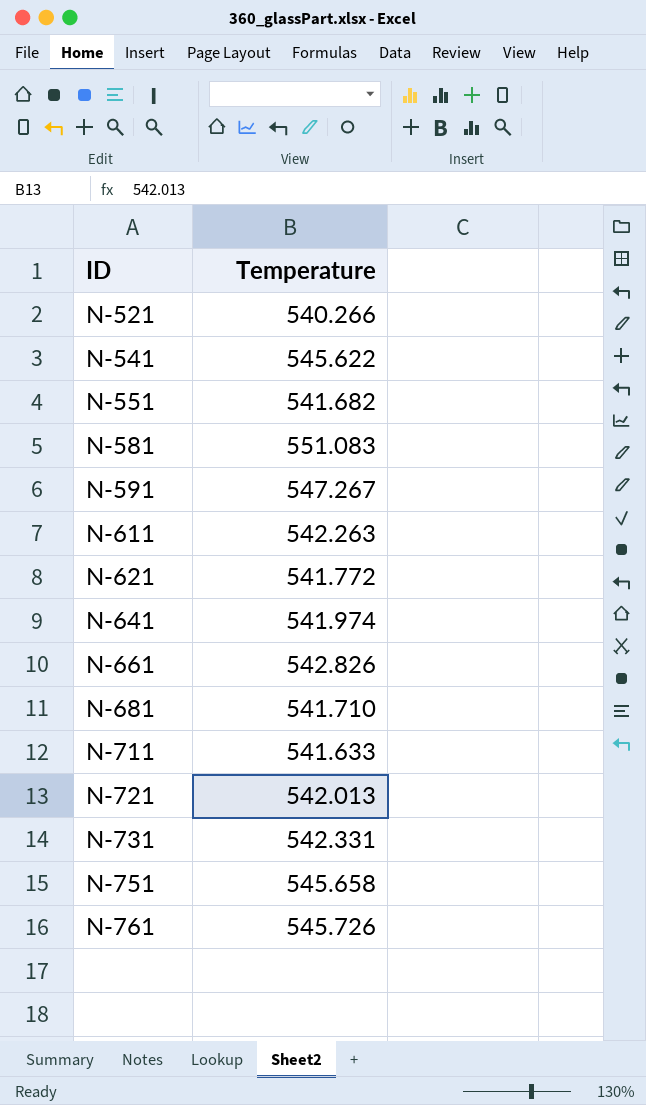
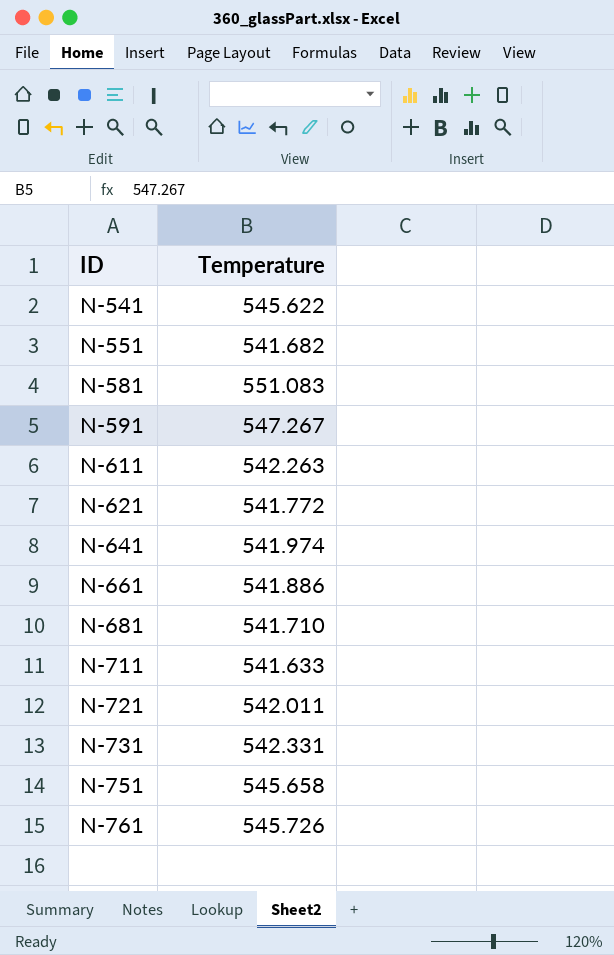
row N-521: 540.266 -> none
N-661 | Temperature: 542.826 -> 541.886
N-721 | Temperature: 542.013 -> 542.011

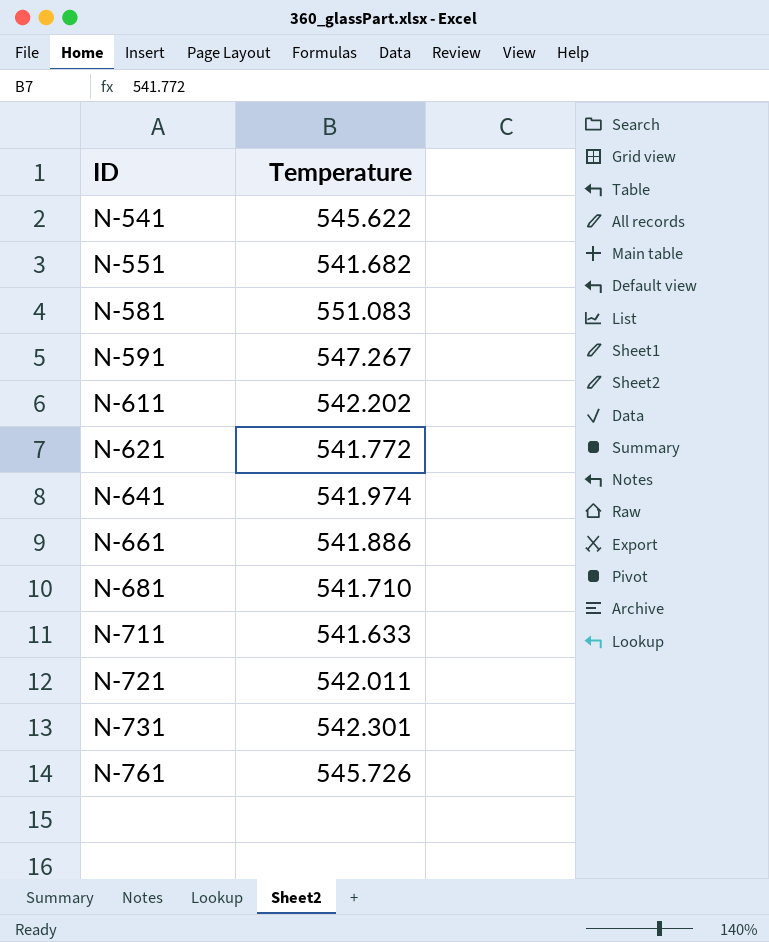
row N-751: 545.658 -> none
N-611 | Temperature: 542.263 -> 542.202
N-731 | Temperature: 542.331 -> 542.301

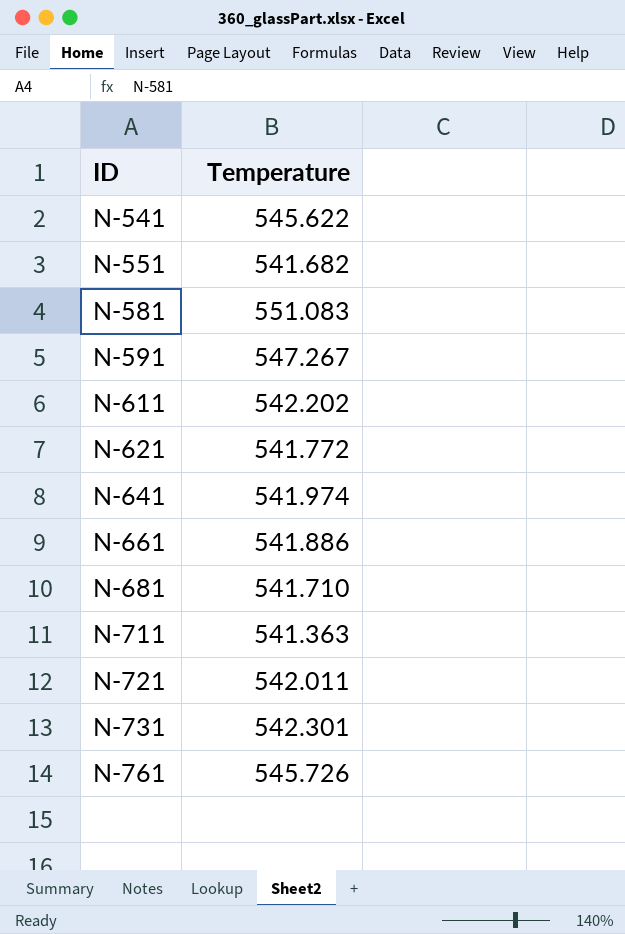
N-711 | Temperature: 541.633 -> 541.363

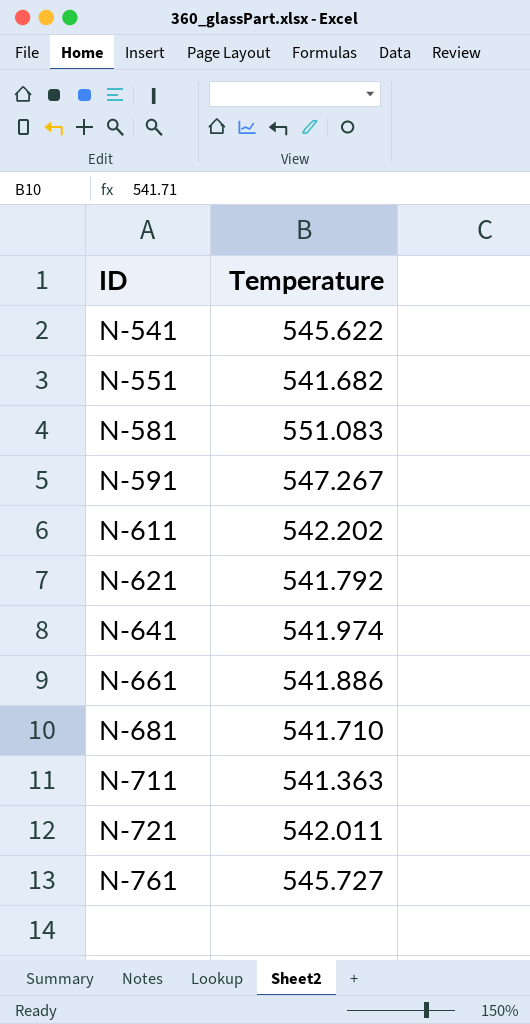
row N-731: 542.301 -> none
N-621 | Temperature: 541.772 -> 541.792
N-761 | Temperature: 545.726 -> 545.727

